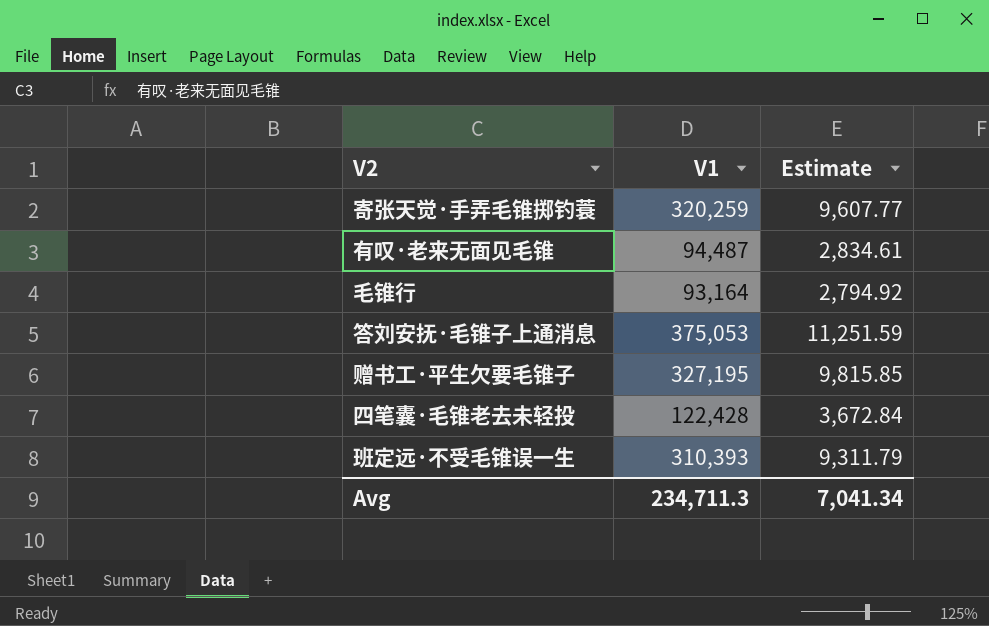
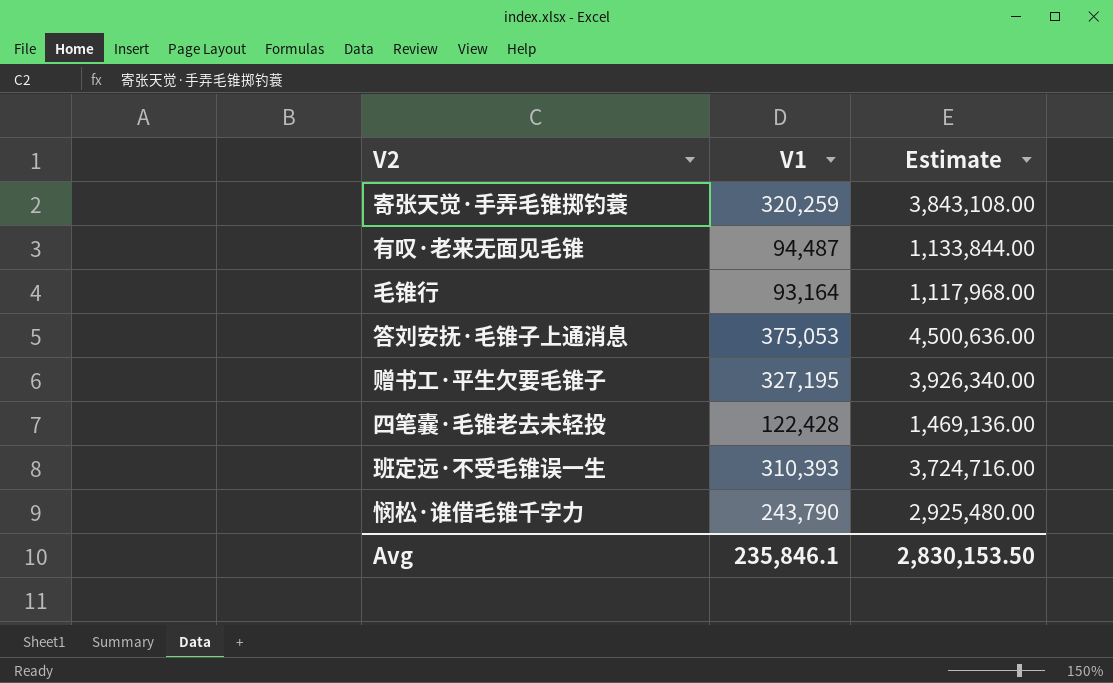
column Estimate | formula: [V1] * 0.03 -> [V1] * 12
row 悯松·谁借毛锥千字力: none -> 243,790 | 2,925,480.00
Avg | V1: 234,711.3 -> 235,846.1
Avg | Estimate: 7,041.34 -> 2,830,153.50

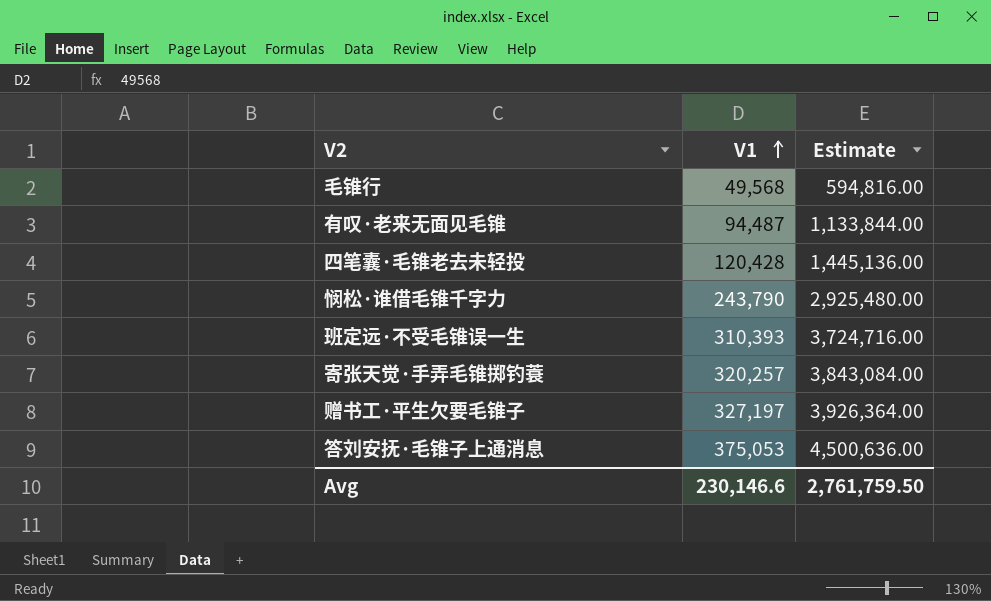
row order: none -> V1 ascending
毛锥行 | V1: 93,164 -> 49,568
毛锥行 | Estimate: 1,117,968.00 -> 594,816.00
四笔囊·毛锥老去未轻投 | V1: 122,428 -> 120,428
四笔囊·毛锥老去未轻投 | Estimate: 1,469,136.00 -> 1,445,136.00
寄张天觉·手弄毛锥掷钓蓑 | V1: 320,259 -> 320,257
寄张天觉·手弄毛锥掷钓蓑 | Estimate: 3,843,108.00 -> 3,843,084.00
赠书工·平生欠要毛锥子 | V1: 327,195 -> 327,197
赠书工·平生欠要毛锥子 | Estimate: 3,926,340.00 -> 3,926,364.00
Avg | V1: 235,846.1 -> 230,146.6
Avg | Estimate: 2,830,153.50 -> 2,761,759.50

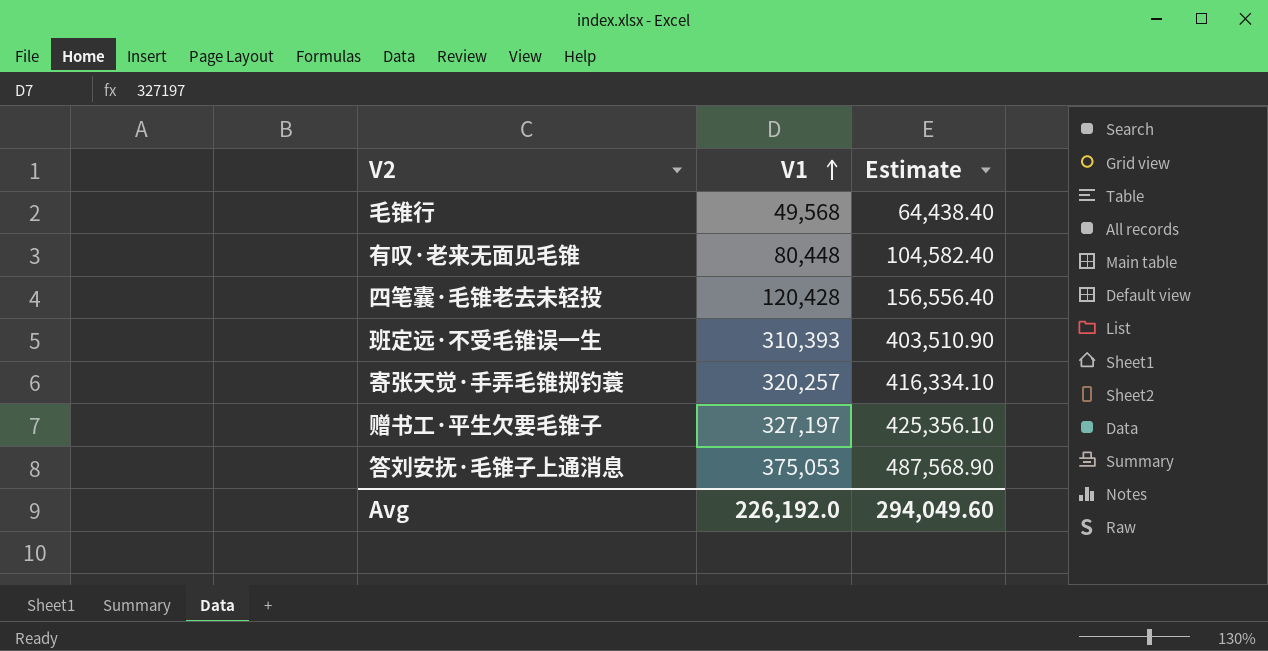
column Estimate | formula: [V1] * 12 -> [V1] * 1.3
row 悯松·谁借毛锥千字力: 243,790 | 2,925,480.00 -> none
有叹·老来无面见毛锥 | V1: 94,487 -> 80,448
Avg | V1: 230,146.6 -> 226,192.0
Avg | Estimate: 2,761,759.50 -> 294,049.60

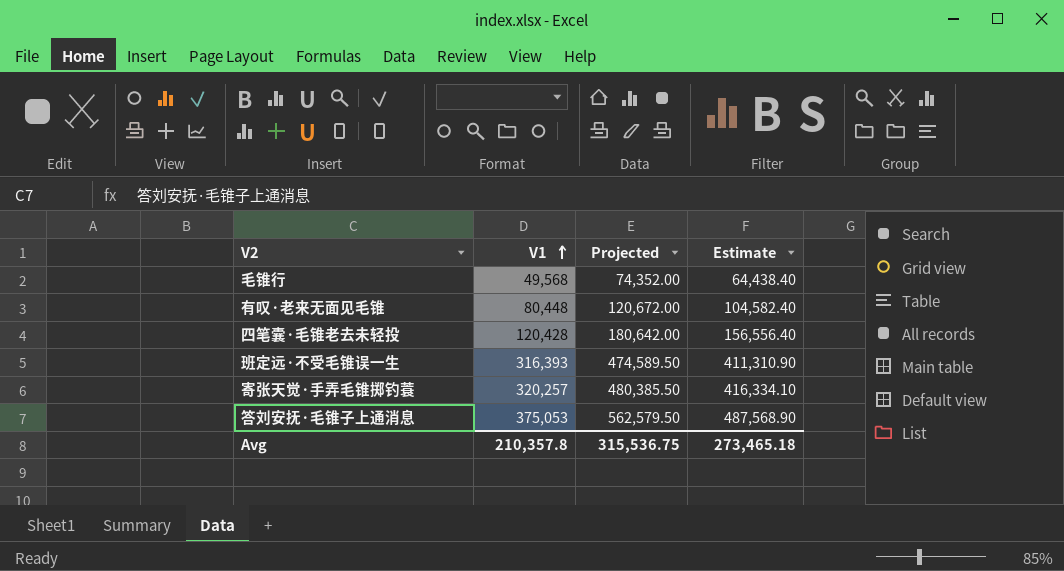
column Projected | formula: none -> [V1] * 1.5
row 赠书工·平生欠要毛锥子: 327,197 | 425,356.10 -> none
班定远·不受毛锥误一生 | V1: 310,393 -> 316,393
班定远·不受毛锥误一生 | Estimate: 403,510.90 -> 411,310.90
Avg | V1: 226,192.0 -> 210,357.8
Avg | Estimate: 294,049.60 -> 273,465.18

